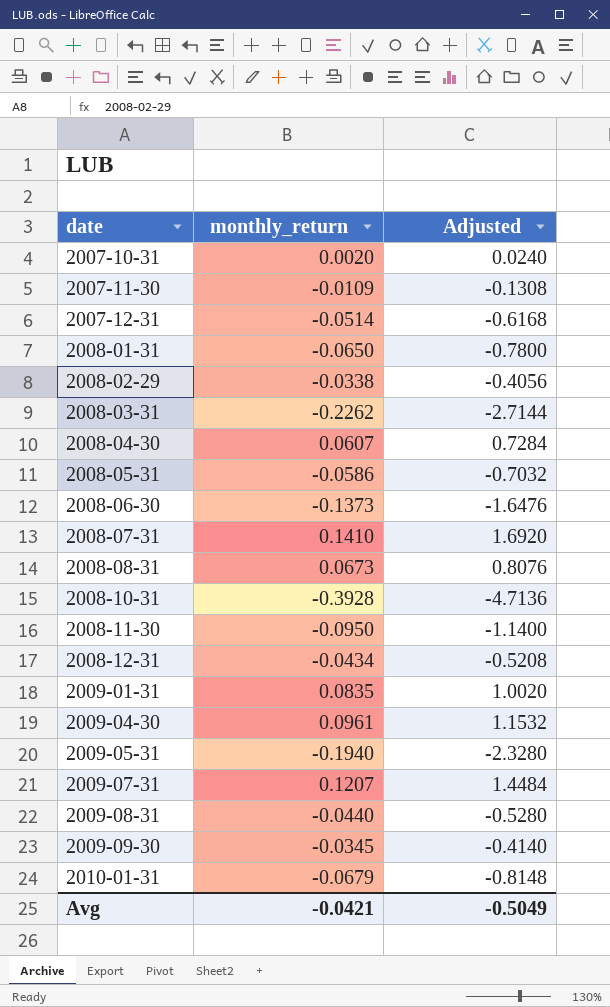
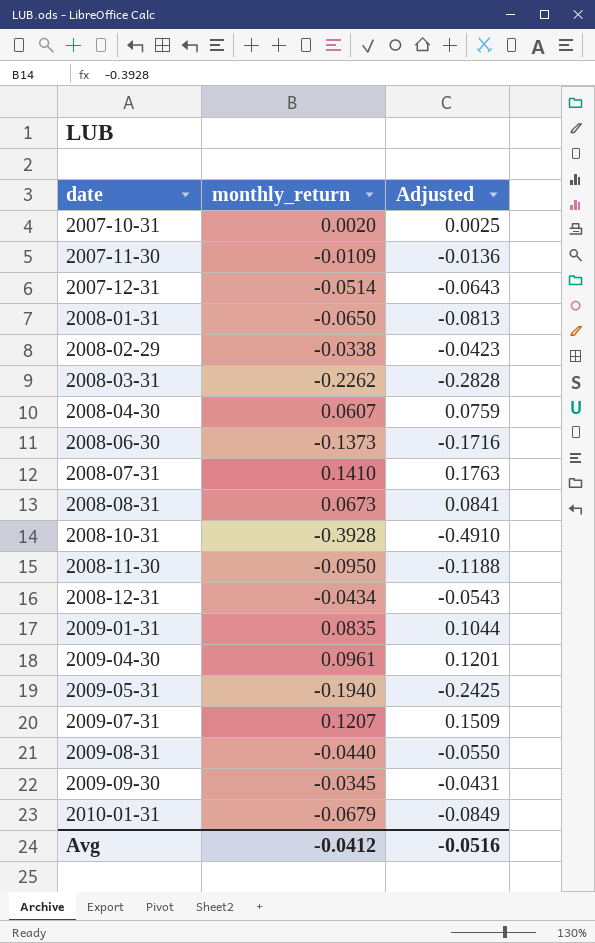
column Adjusted | formula: [monthly_return] * 12 -> [monthly_return] * 1.25
row 2008-05-31: -0.0586 | -0.7032 -> none
Avg | monthly_return: -0.0421 -> -0.0412
Avg | Adjusted: -0.5049 -> -0.0516

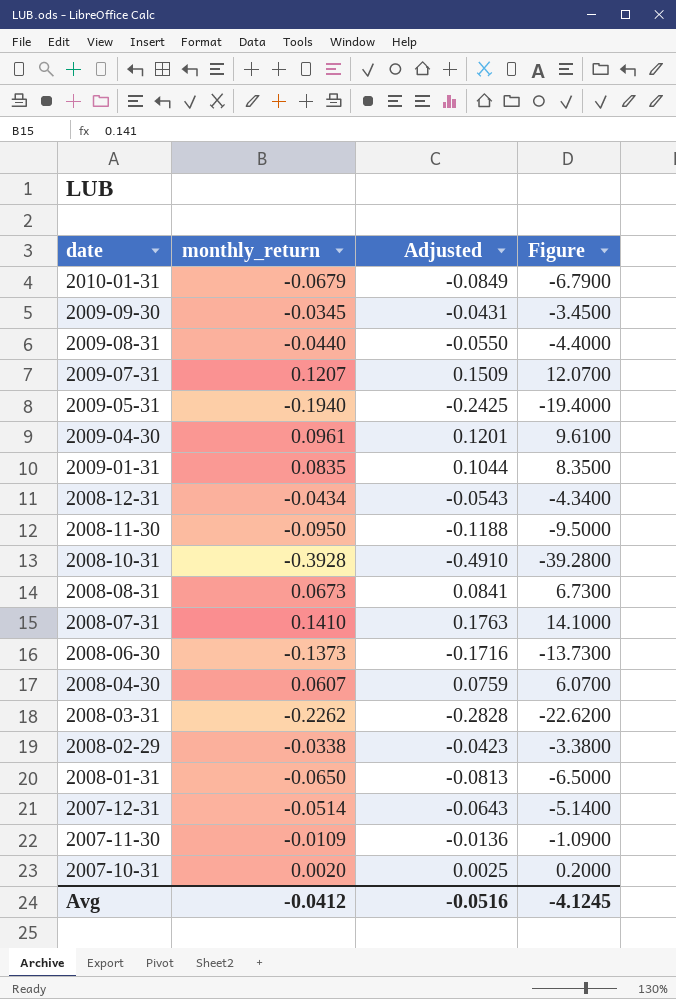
row order: date ascending -> date descending
column Figure | formula: none -> [monthly_return] * 100

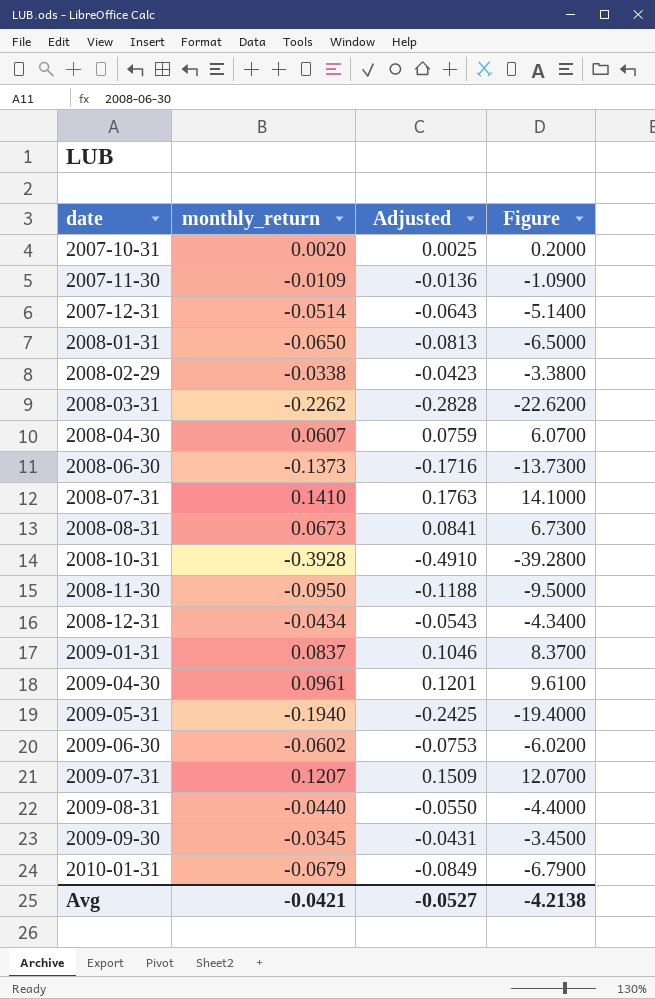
row order: date descending -> date ascending
2009-01-31 | monthly_return: 0.0835 -> 0.0837
2009-01-31 | Adjusted: 0.1044 -> 0.1046
2009-01-31 | Figure: 8.3500 -> 8.3700
row 2009-06-30: none -> -0.0602 | -0.0753 | -6.0200
Avg | monthly_return: -0.0412 -> -0.0421
Avg | Adjusted: -0.0516 -> -0.0527
Avg | Figure: -4.1245 -> -4.2138

